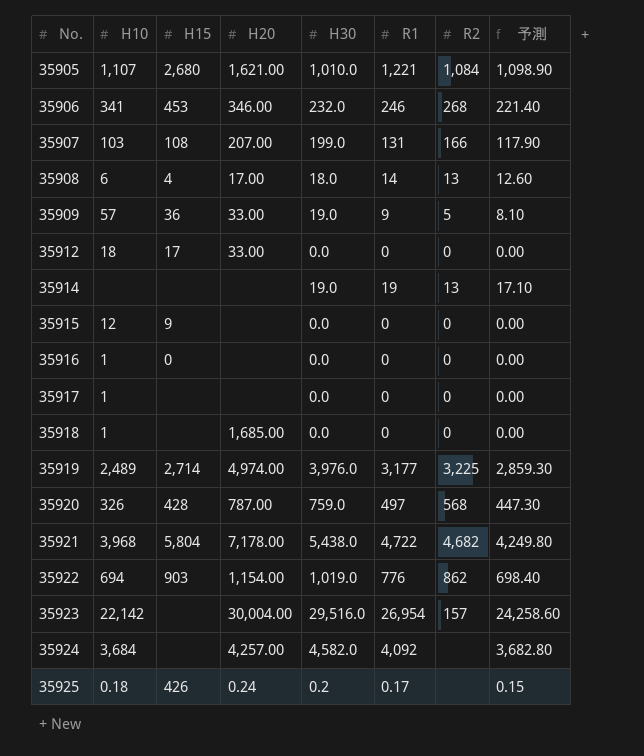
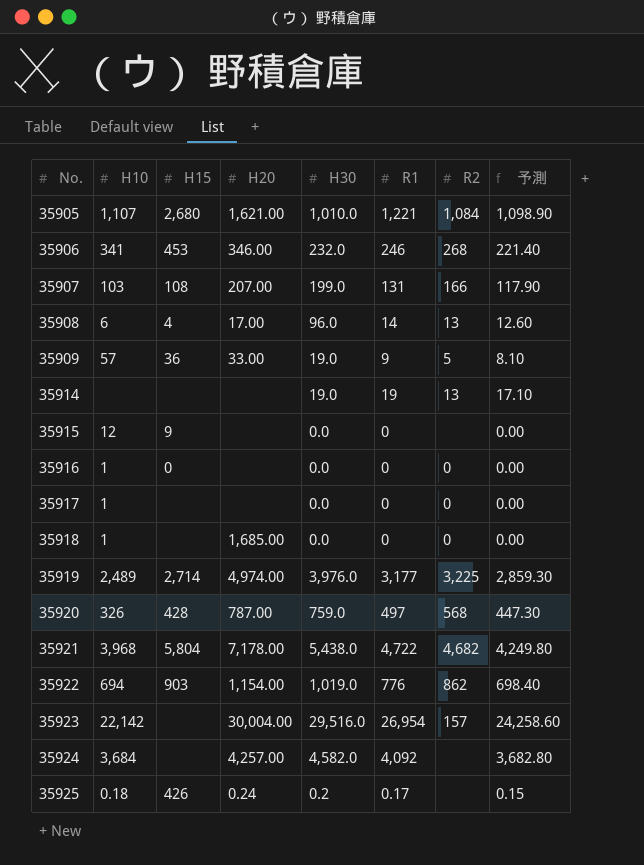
row 35912: 18 | 17 | 33.00 | 0.0 | 0 | 0 | 0.00 -> none
35908 | H30: 18.0 -> 96.0
35915 | R2: 0 -> none

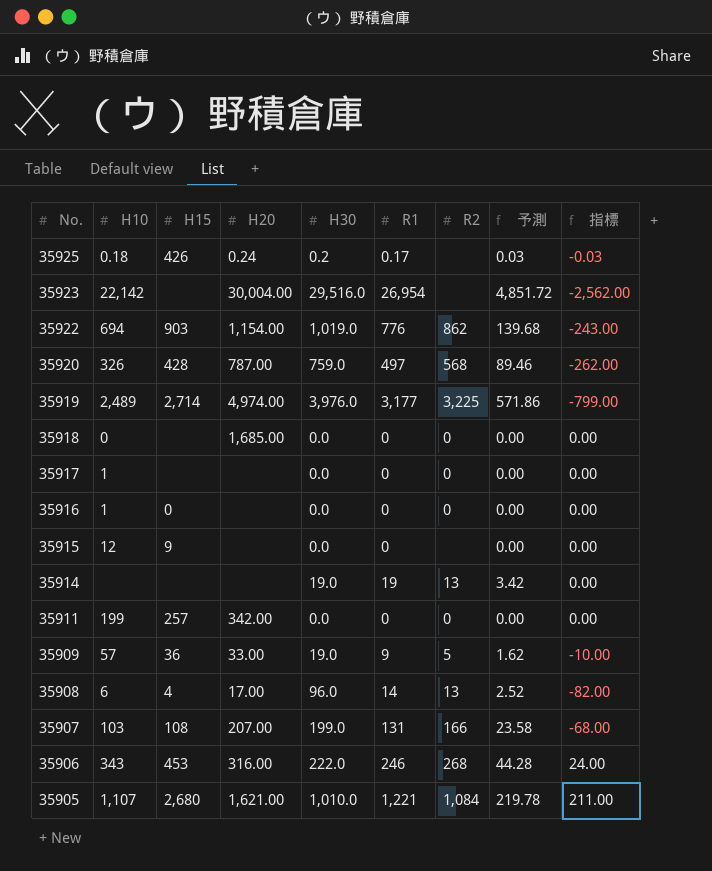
row order: No. ascending -> No. descending
column 予測 | formula: [R1] * 0.9 -> [R1] * 0.18
column 指標 | formula: none -> [R1] - [H30]
row 35921: 3,968 | 5,804 | 7,178.00 | 5,438.0 | 4,722 | 4,682 | 4,249.80 -> none
row 35924: 3,684 | none | 4,257.00 | 4,582.0 | 4,092 | none | 3,682.80 -> none
35923 | R2: 157 -> none
35918 | H10: 1 -> 0
row 35911: none -> 199 | 257 | 342.00 | 0.0 | 0 | 0 | 0.00 | 0.00
35906 | H10: 341 -> 343
35906 | H20: 346.00 -> 316.00
35906 | H30: 232.0 -> 222.0

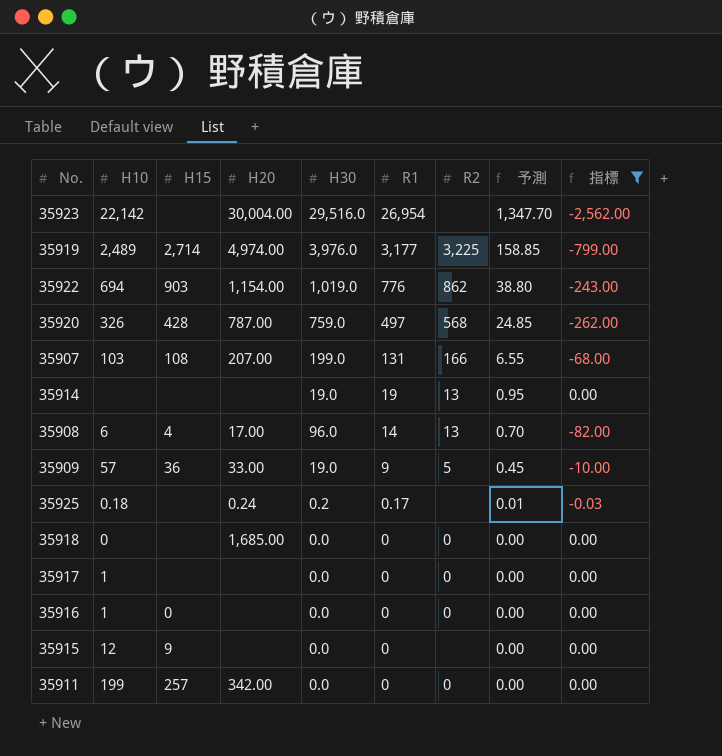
filter: none -> 指標 <= 0.00
row order: No. descending -> R1 descending
column 予測 | formula: [R1] * 0.18 -> [R1] * 0.05
35925 | H15: 426 -> none

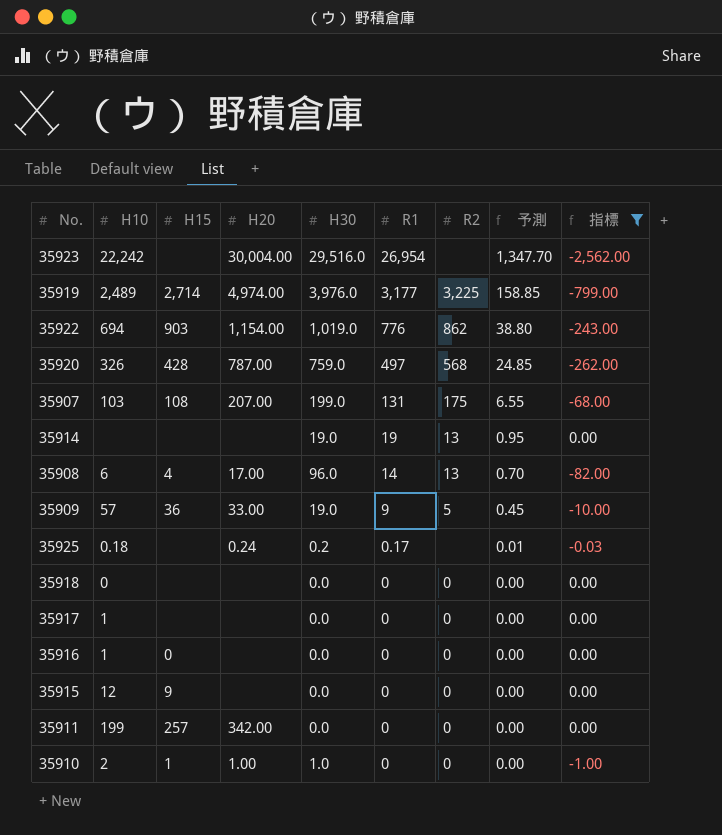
35923 | H10: 22,142 -> 22,242
35907 | R2: 166 -> 175
35918 | H20: 1,685.00 -> none
35915 | R2: none -> 0
row 35910: none -> 2 | 1 | 1.00 | 1.0 | 0 | 0 | 0.00 | -1.00

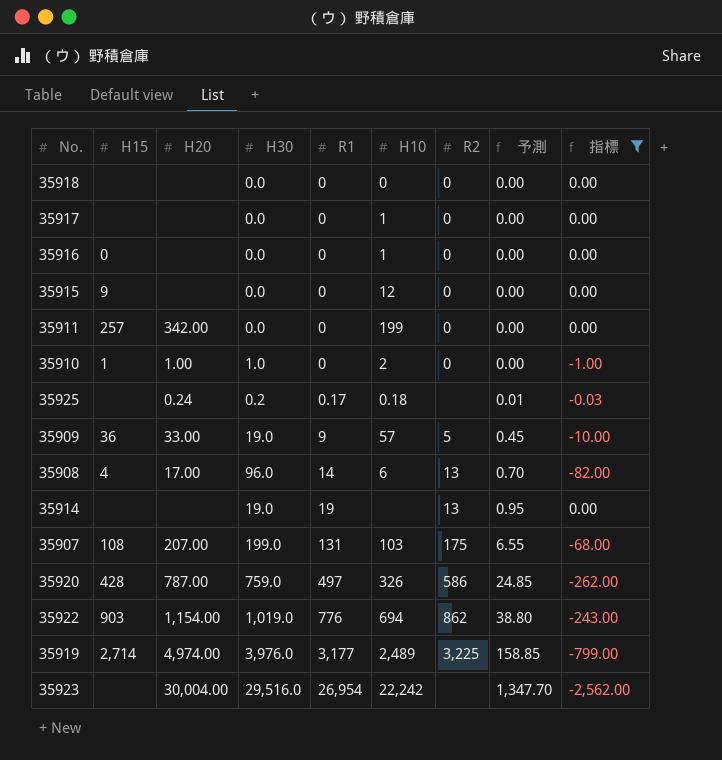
row order: R1 descending -> R1 ascending
column H10 | position: 2 -> 6
35920 | R2: 568 -> 586

